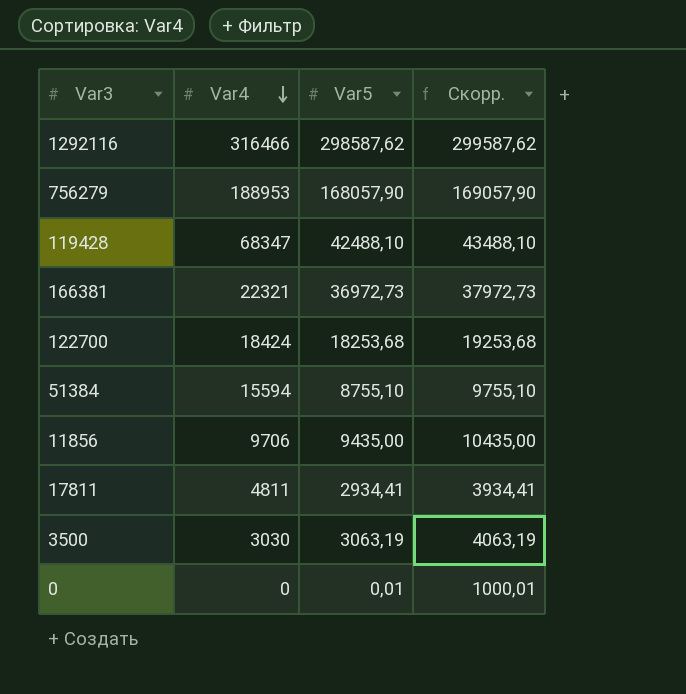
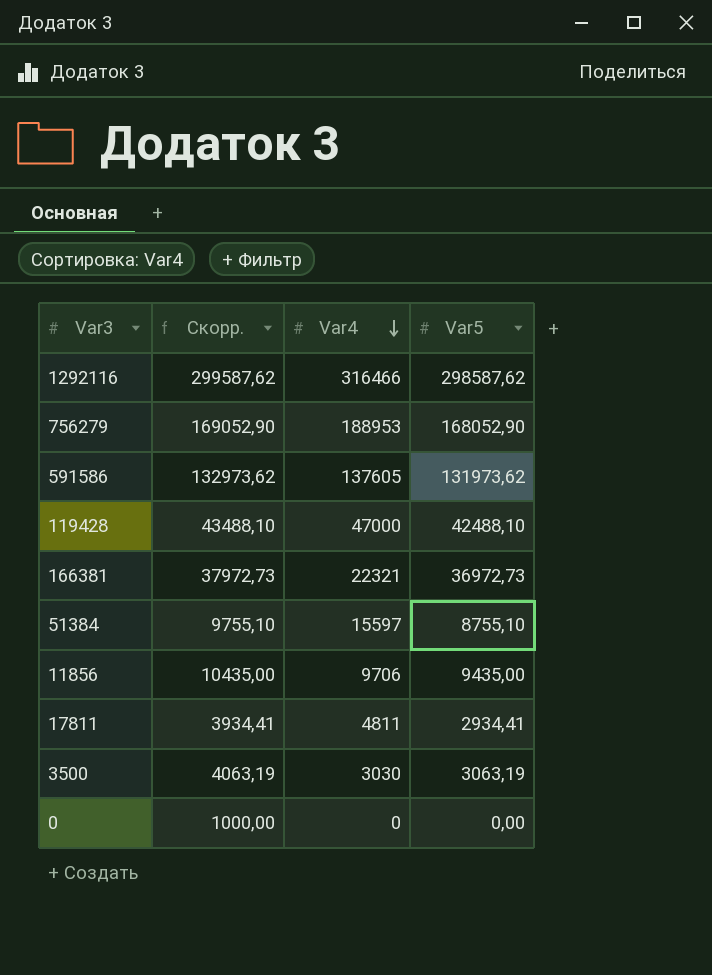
column Скорр. | position: 4 -> 2
row 122700: 18424 | 18253,68 | 19253,68 -> none
756279 | Скорр.: 169057,90 -> 169052,90
756279 | Var5: 168057,90 -> 168052,90
row 591586: none -> 132973,62 | 137605 | 131973,62
119428 | Var4: 68347 -> 47000
51384 | Var4: 15594 -> 15597
0 | Скорр.: 1000,01 -> 1000,00
0 | Var5: 0,01 -> 0,00

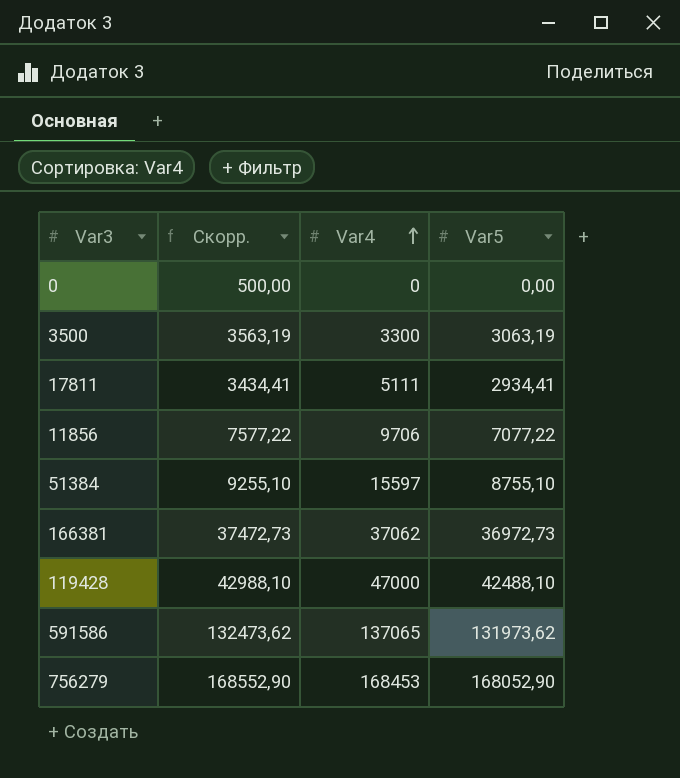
row order: Var4 descending -> Var4 ascending
column Скорр. | formula: [Var5] + 1000 -> [Var5] + 500
row 1292116: 299587,62 | 316466 | 298587,62 -> none
3500 | Var4: 3030 -> 3300
17811 | Var4: 4811 -> 5111
11856 | Var5: 9435,00 -> 7077,22
166381 | Var4: 22321 -> 37062
591586 | Var4: 137605 -> 137065
756279 | Var4: 188953 -> 168453

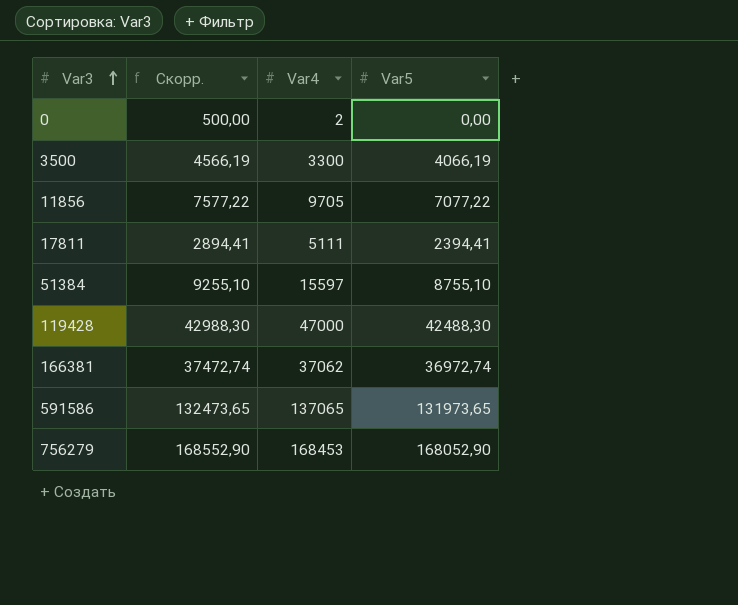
row order: Var4 ascending -> Var3 ascending
0 | Var4: 0 -> 2
3500 | Скорр.: 3563,19 -> 4566,19
3500 | Var5: 3063,19 -> 4066,19
11856 | Var4: 9706 -> 9705
17811 | Скорр.: 3434,41 -> 2894,41
17811 | Var5: 2934,41 -> 2394,41
119428 | Скорр.: 42988,10 -> 42988,30
119428 | Var5: 42488,10 -> 42488,30
166381 | Скорр.: 37472,73 -> 37472,74
166381 | Var5: 36972,73 -> 36972,74
591586 | Скорр.: 132473,62 -> 132473,65
591586 | Var5: 131973,62 -> 131973,65

